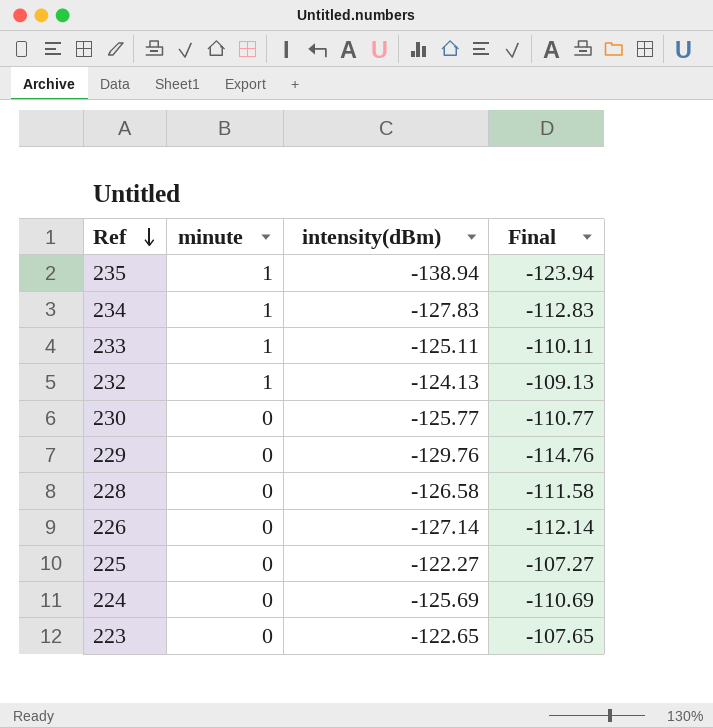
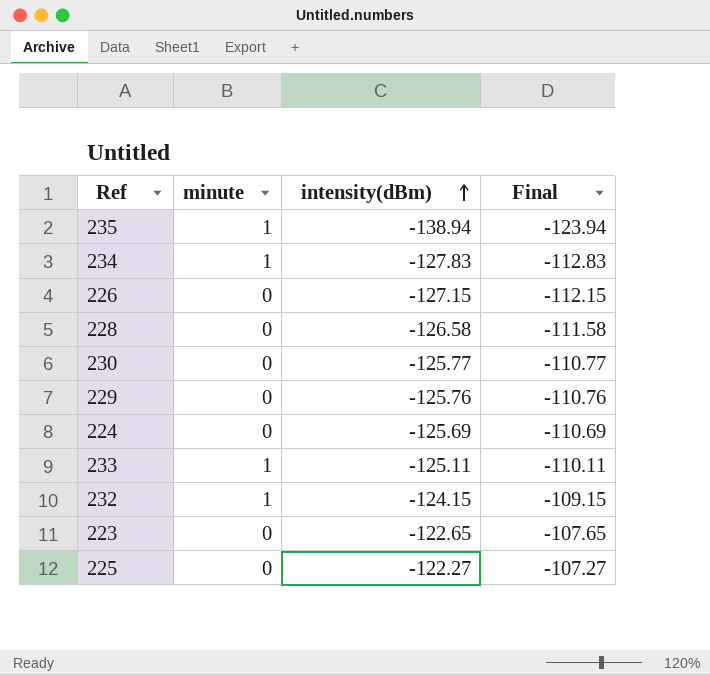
row order: Ref descending -> intensity(dBm) ascending
226 | intensity(dBm): -127.14 -> -127.15
226 | Final: -112.14 -> -112.15
229 | intensity(dBm): -129.76 -> -125.76
229 | Final: -114.76 -> -110.76
232 | intensity(dBm): -124.13 -> -124.15
232 | Final: -109.13 -> -109.15

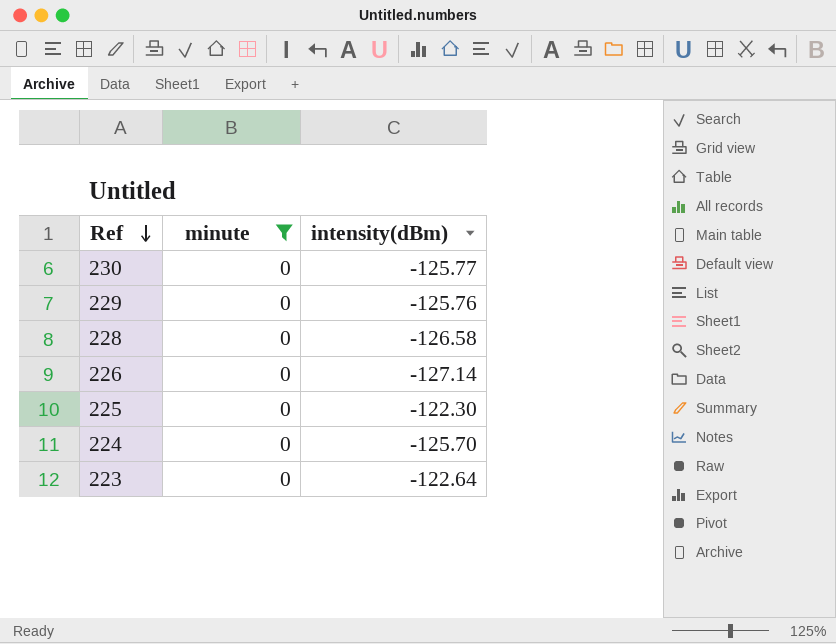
filter: none -> minute = 0
row order: intensity(dBm) ascending -> Ref descending
column Final | formula: [intensity(dBm)] + 15 -> none
226 | intensity(dBm): -127.15 -> -127.14
225 | intensity(dBm): -122.27 -> -122.30
224 | intensity(dBm): -125.69 -> -125.70
223 | intensity(dBm): -122.65 -> -122.64

